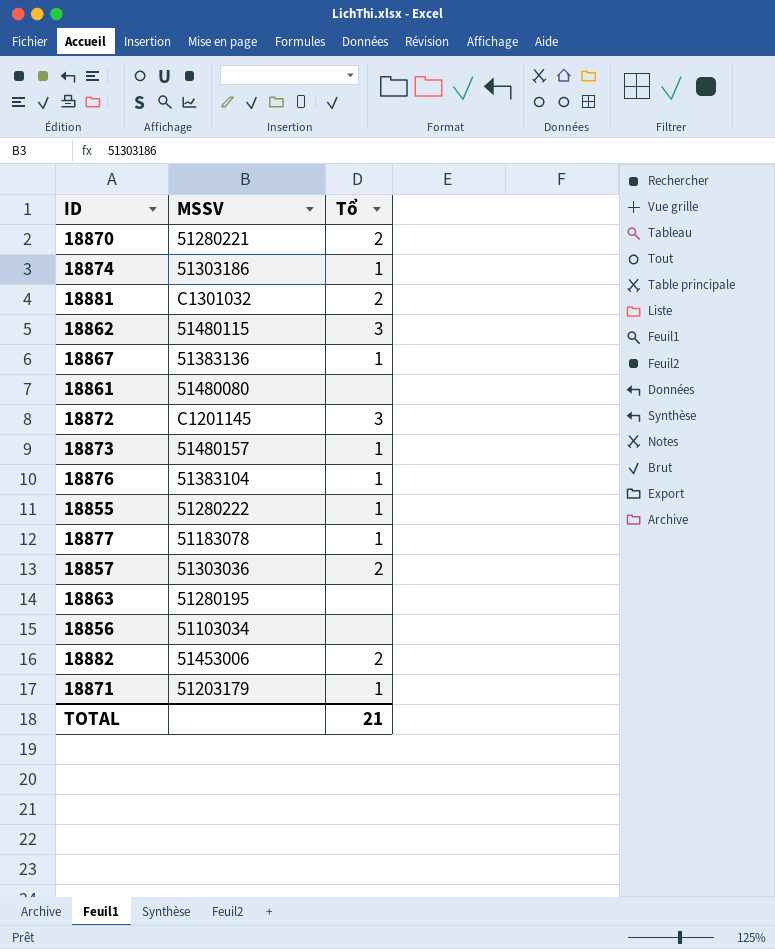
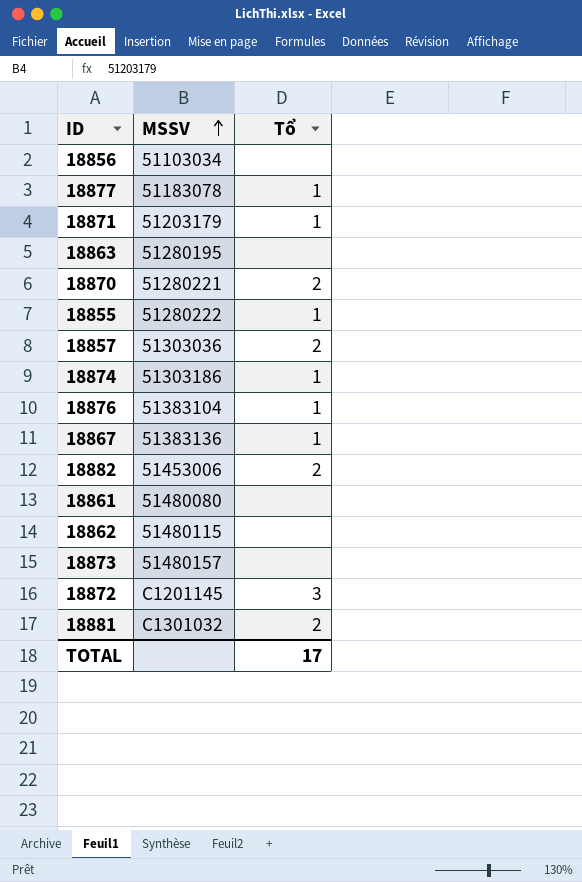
row order: none -> MSSV ascending
18862 | Tổ: 3 -> none
18873 | Tổ: 1 -> none
TOTAL | Tổ: 21 -> 17

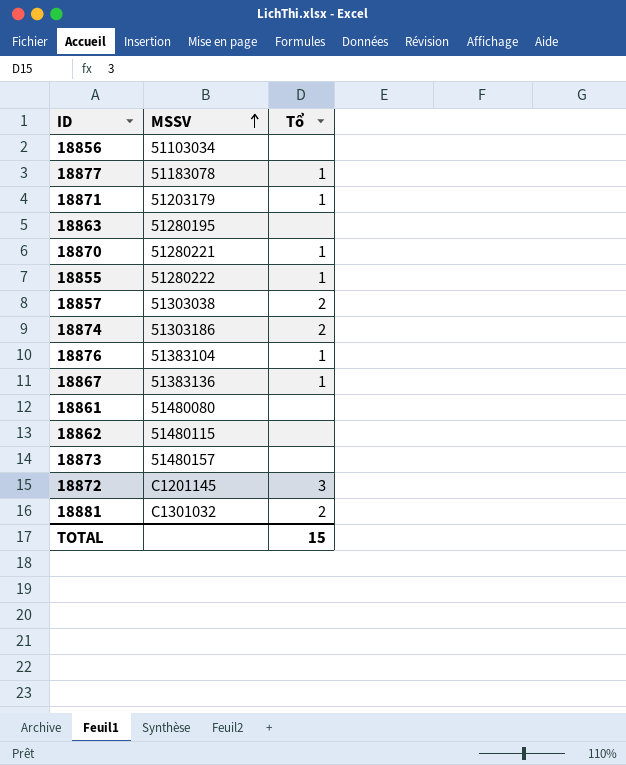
row 18882: 51453006 | 2 -> none
18870 | Tổ: 2 -> 1
18857 | MSSV: 51303036 -> 51303038
18874 | Tổ: 1 -> 2
TOTAL | Tổ: 17 -> 15

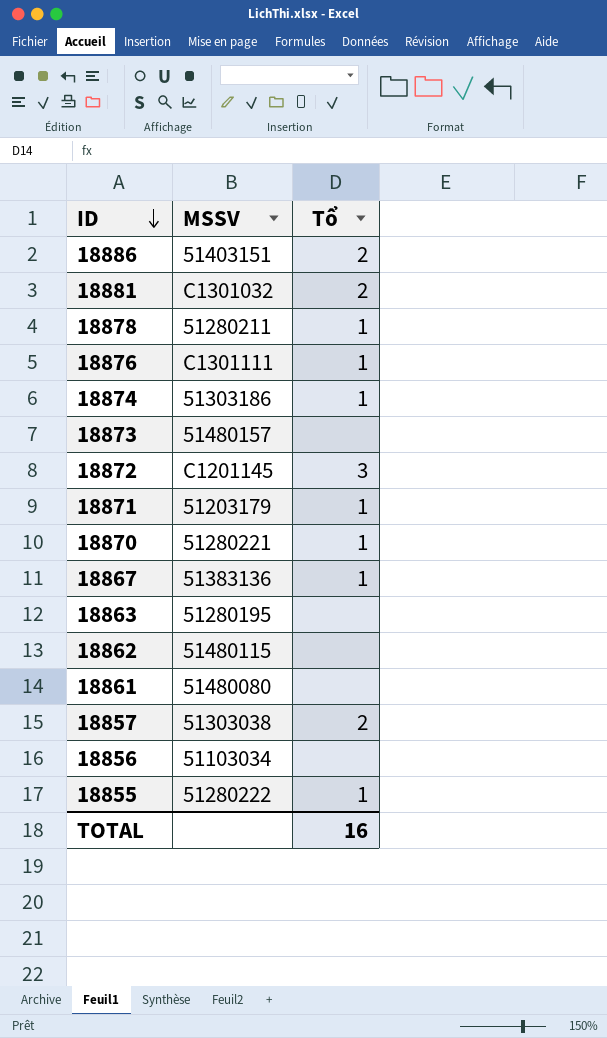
row order: MSSV ascending -> ID descending
row 18877: 51183078 | 1 -> none
row 18886: none -> 51403151 | 2
row 18878: none -> 51280211 | 1
18876 | MSSV: 51383104 -> C1301111
18874 | Tổ: 2 -> 1
TOTAL | Tổ: 15 -> 16

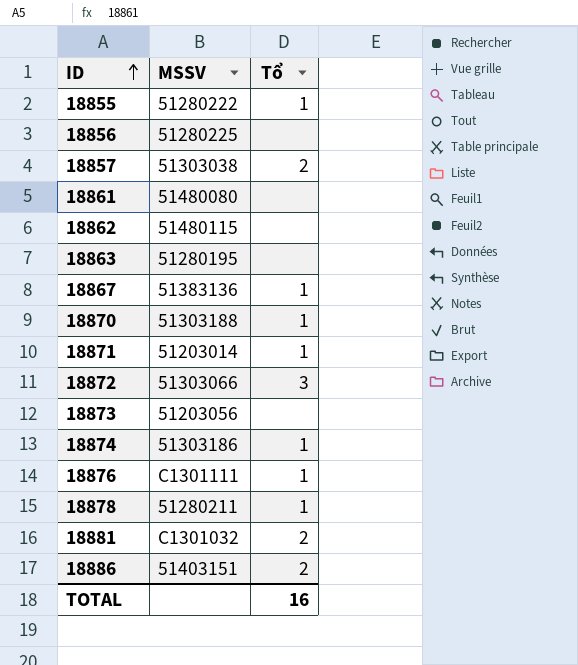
row order: ID descending -> ID ascending
18856 | MSSV: 51103034 -> 51280225
18870 | MSSV: 51280221 -> 51303188
18871 | MSSV: 51203179 -> 51203014
18872 | MSSV: C1201145 -> 51303066
18873 | MSSV: 51480157 -> 51203056

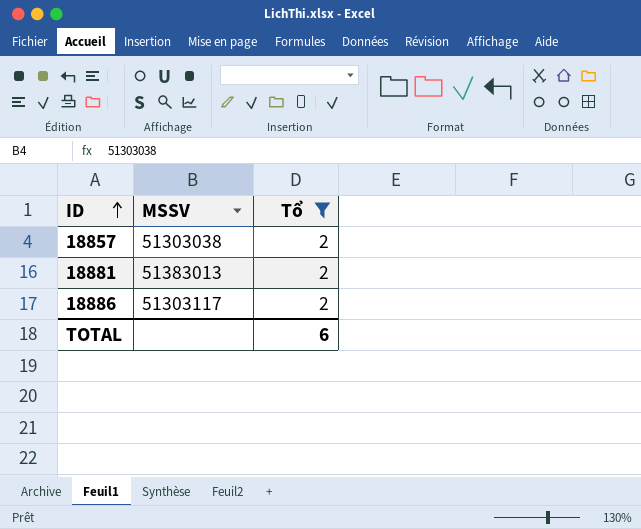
filter: none -> Tổ = 2
18881 | MSSV: C1301032 -> 51383013
18886 | MSSV: 51403151 -> 51303117
TOTAL | Tổ: 16 -> 6

